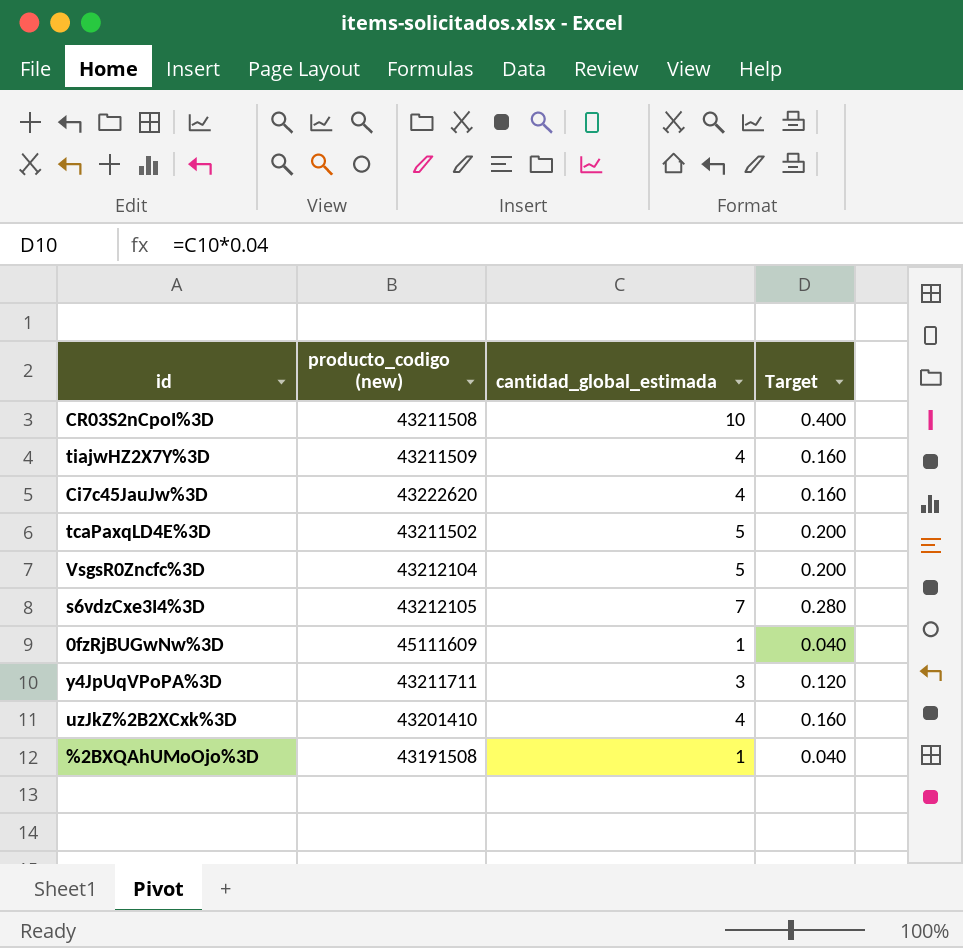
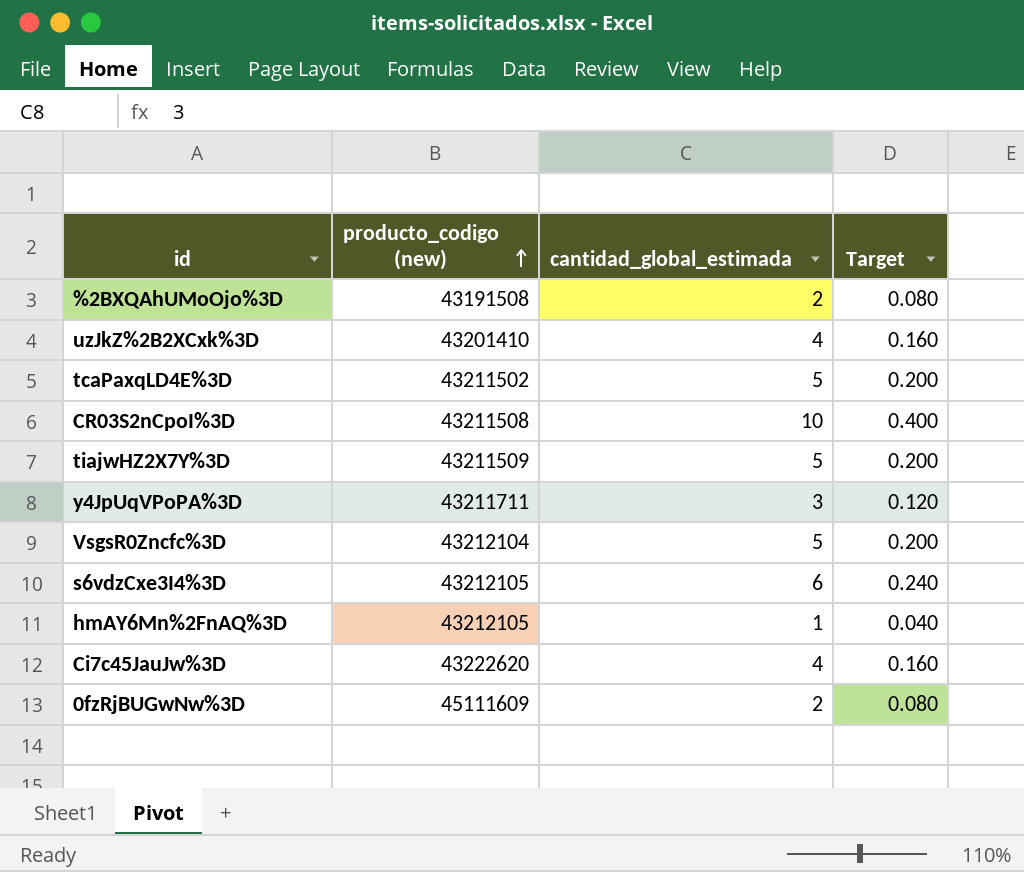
row order: none -> producto_codigo (new) ascending
%2BXQAhUMoOjo%3D | cantidad_global_estimada: 1 -> 2
%2BXQAhUMoOjo%3D | Target: 0.040 -> 0.080
tiajwHZ2X7Y%3D | cantidad_global_estimada: 4 -> 5
tiajwHZ2X7Y%3D | Target: 0.160 -> 0.200
s6vdzCxe3I4%3D | cantidad_global_estimada: 7 -> 6
s6vdzCxe3I4%3D | Target: 0.280 -> 0.240
row hmAY6Mn%2FnAQ%3D: none -> 43212105 | 1 | 0.040
0fzRjBUGwNw%3D | cantidad_global_estimada: 1 -> 2
0fzRjBUGwNw%3D | Target: 0.040 -> 0.080

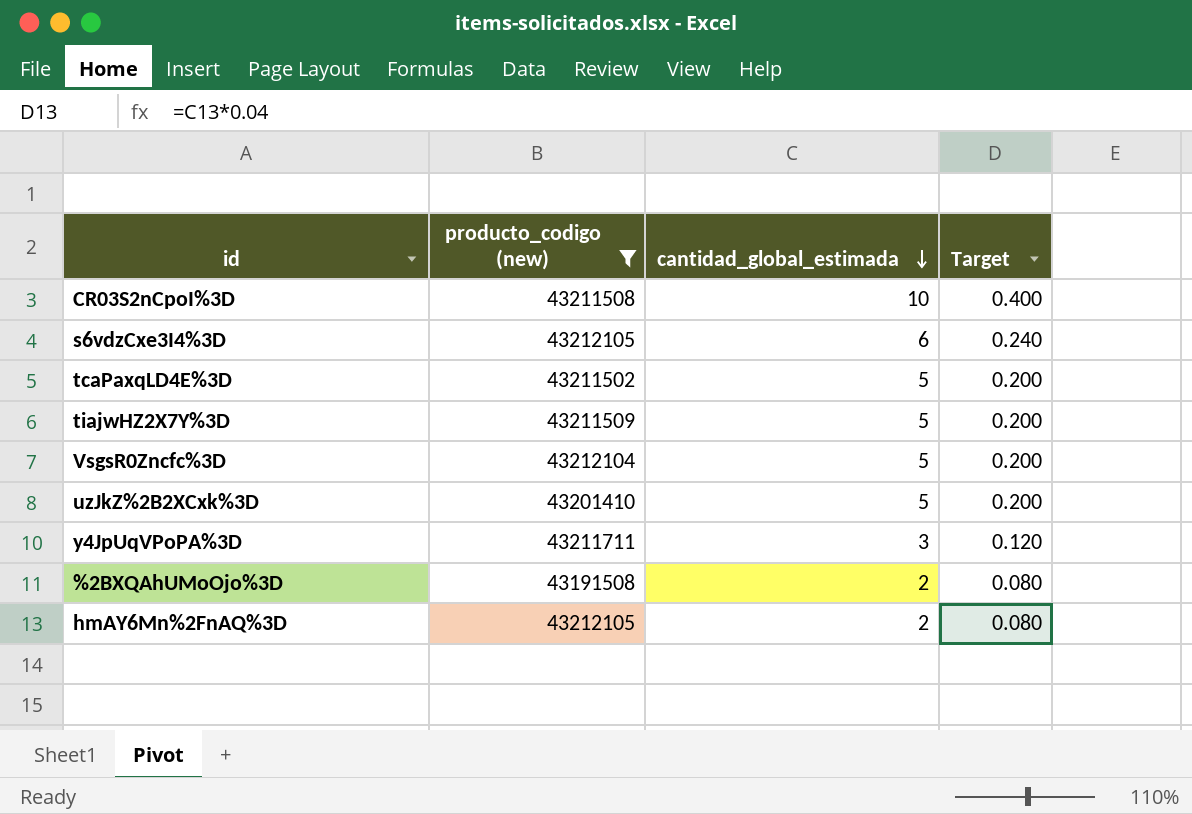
filter: none -> producto_codigo (new) <= 43212105
row order: producto_codigo (new) ascending -> cantidad_global_estimada descending
uzJkZ%2B2XCxk%3D | cantidad_global_estimada: 4 -> 5
uzJkZ%2B2XCxk%3D | Target: 0.160 -> 0.200
hmAY6Mn%2FnAQ%3D | cantidad_global_estimada: 1 -> 2
hmAY6Mn%2FnAQ%3D | Target: 0.040 -> 0.080

